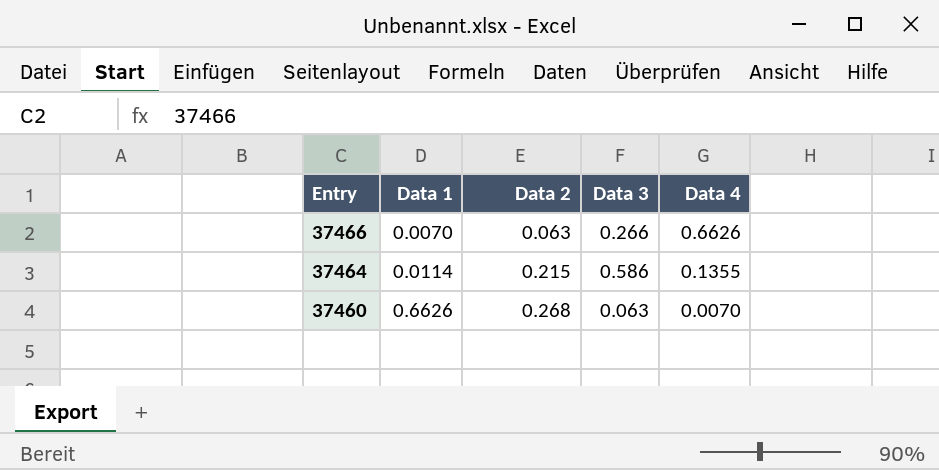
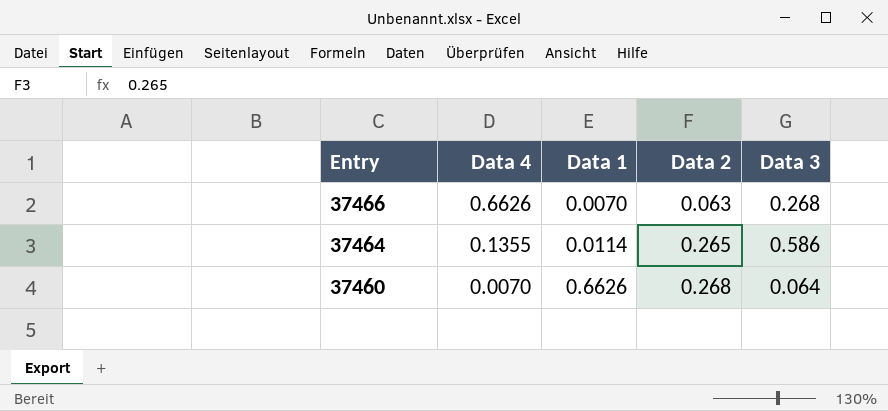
column Data 4 | position: 5 -> 2
37466 | Data 3: 0.266 -> 0.268
37464 | Data 2: 0.215 -> 0.265
37460 | Data 3: 0.063 -> 0.064

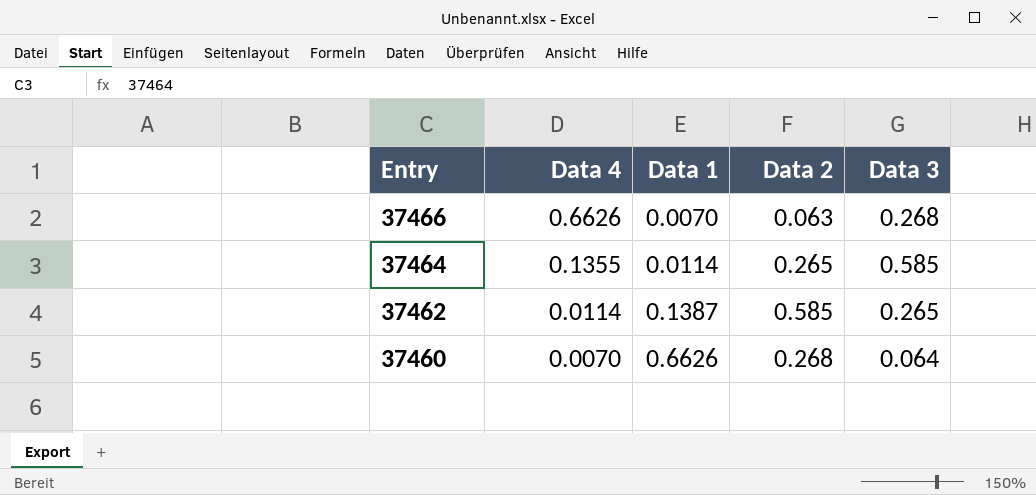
37464 | Data 3: 0.586 -> 0.585
row 37462: none -> 0.0114 | 0.1387 | 0.585 | 0.265

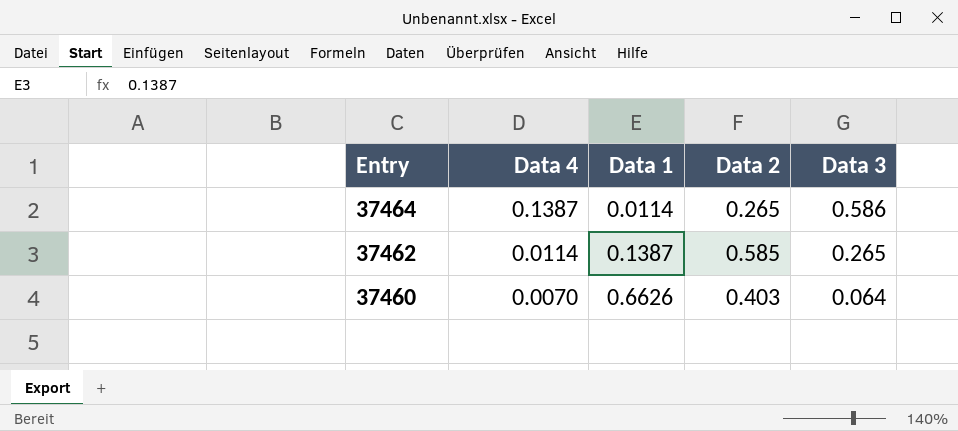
row 37466: 0.6626 | 0.0070 | 0.063 | 0.268 -> none
37464 | Data 4: 0.1355 -> 0.1387
37464 | Data 3: 0.585 -> 0.586
37460 | Data 2: 0.268 -> 0.403

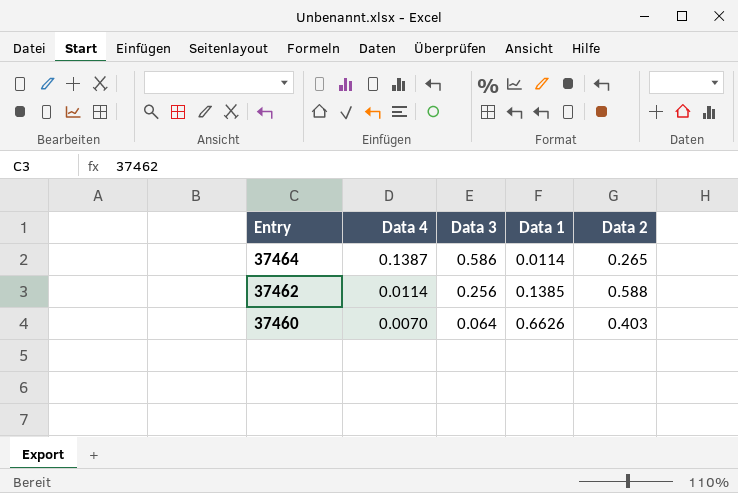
column Data 3 | position: 5 -> 3
37462 | Data 3: 0.265 -> 0.256
37462 | Data 1: 0.1387 -> 0.1385
37462 | Data 2: 0.585 -> 0.588

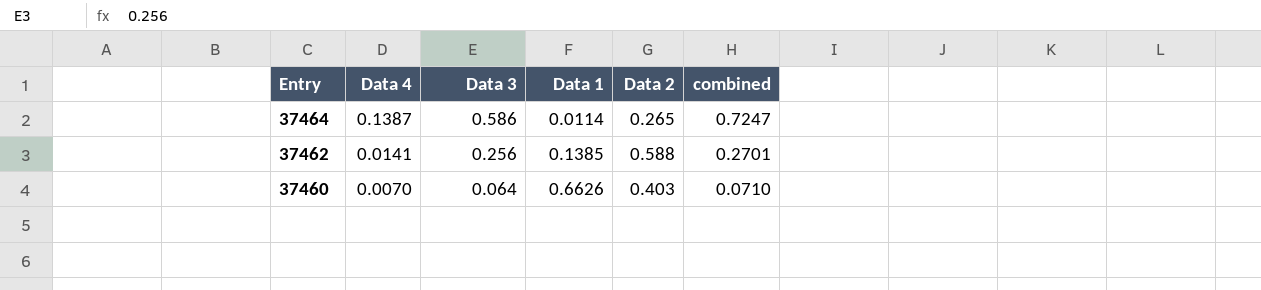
column combined | formula: none -> [Data 4] + [Data 3]
37462 | Data 4: 0.0114 -> 0.0141

